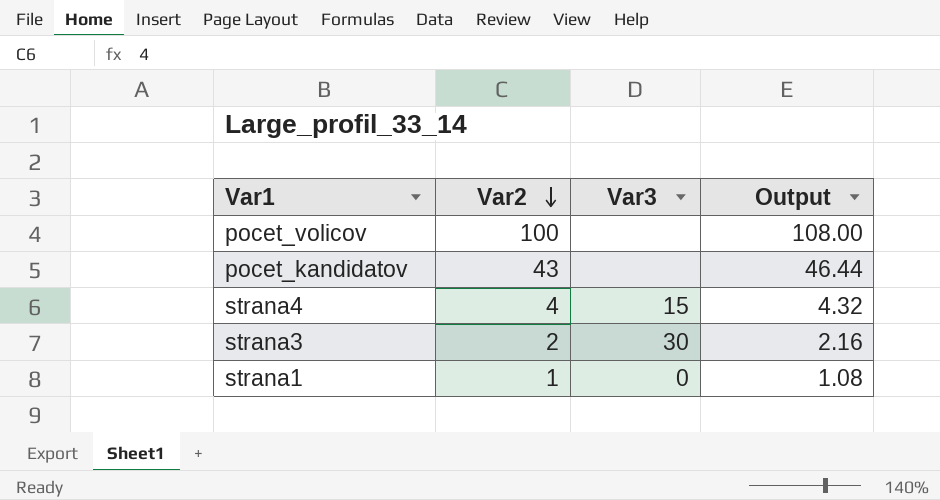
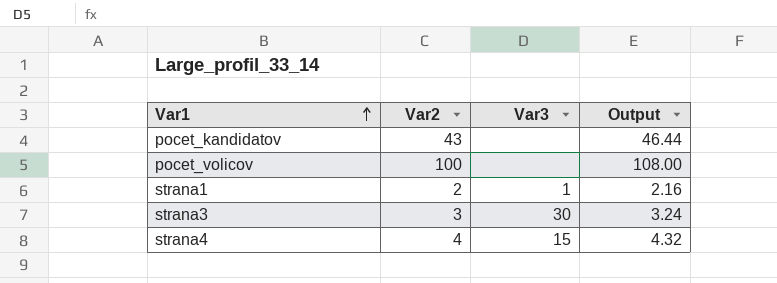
row order: Var2 descending -> Var1 ascending
strana1 | Var2: 1 -> 2
strana1 | Var3: 0 -> 1
strana1 | Output: 1.08 -> 2.16
strana3 | Var2: 2 -> 3
strana3 | Output: 2.16 -> 3.24

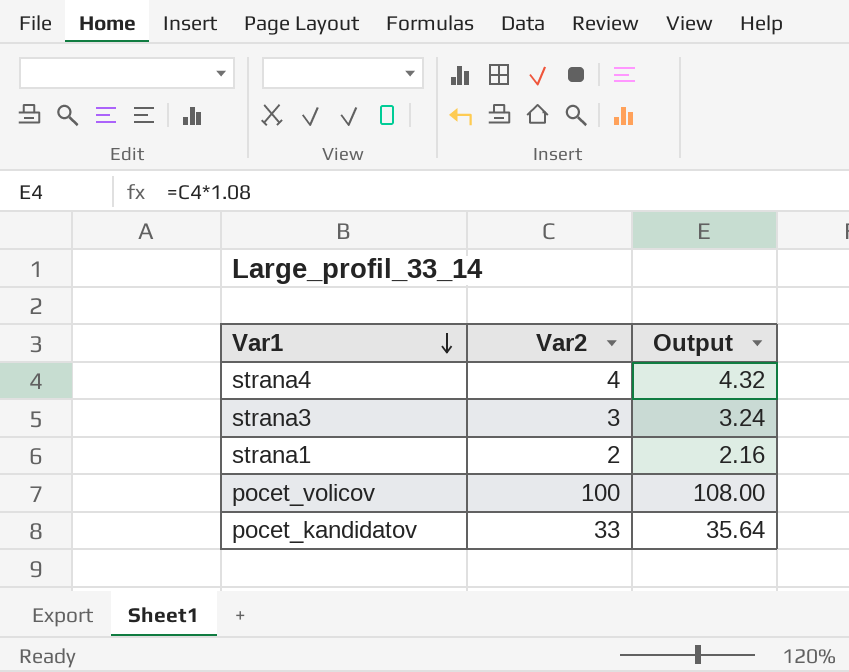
row order: Var1 ascending -> Var1 descending
column Var3 | position: 3 -> none
pocet_kandidatov | Var2: 43 -> 33
pocet_kandidatov | Output: 46.44 -> 35.64

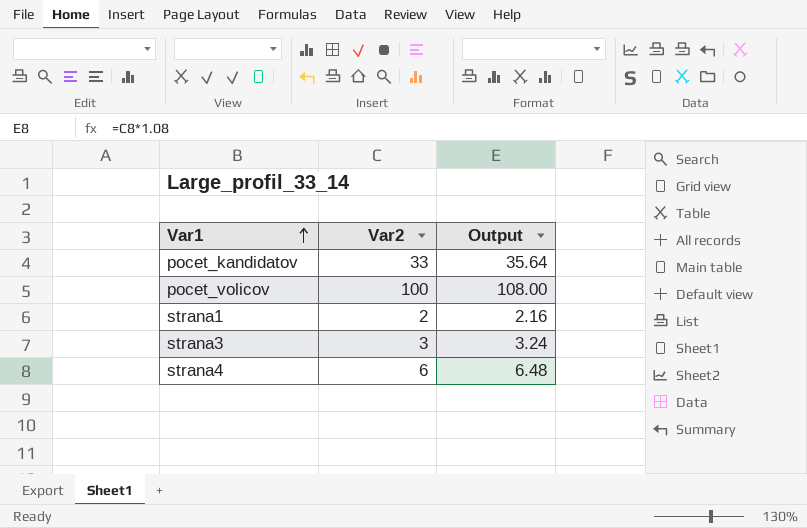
row order: Var1 descending -> Var1 ascending
strana4 | Var2: 4 -> 6
strana4 | Output: 4.32 -> 6.48

